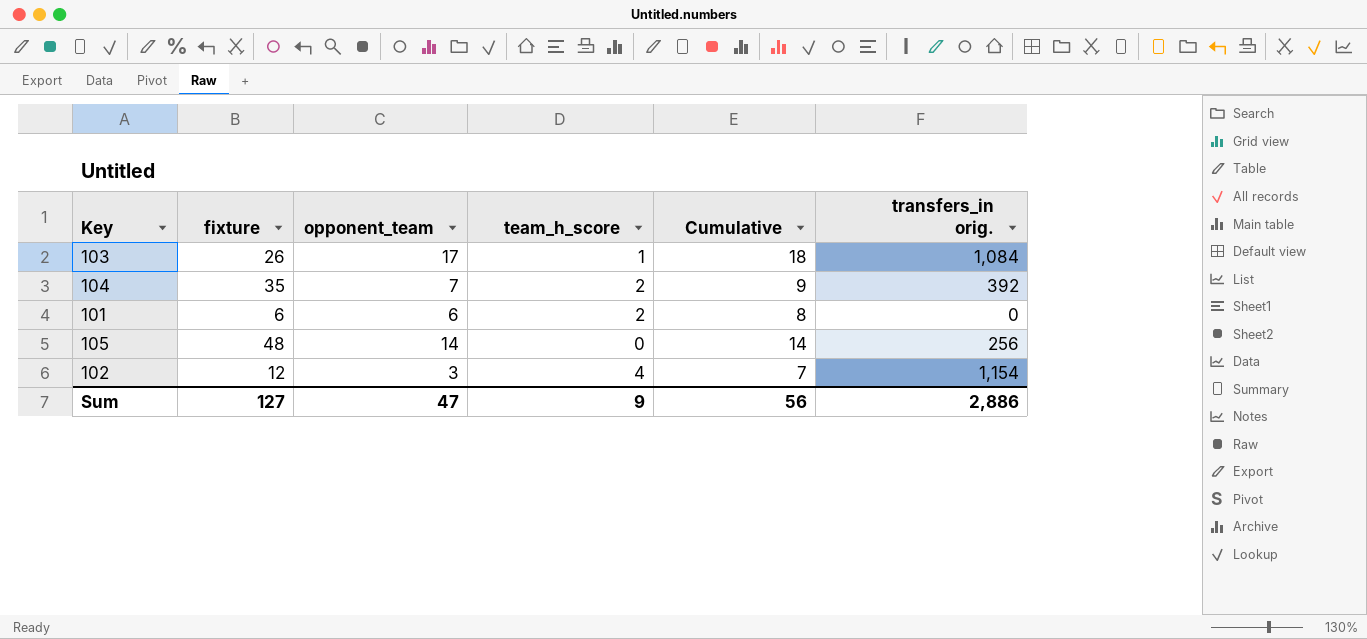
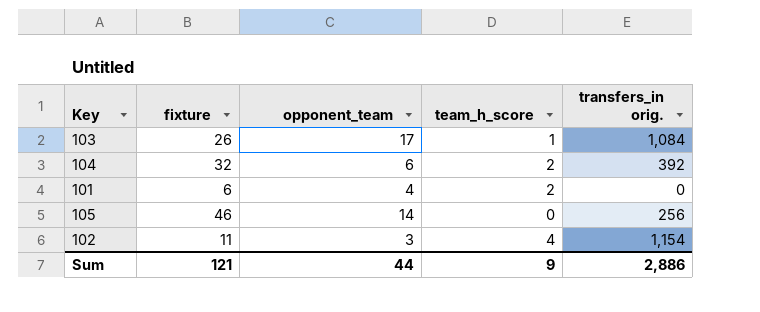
column Cumulative | formula: [opponent_team] + [team_h_score] -> none
104 | fixture: 35 -> 32
104 | opponent_team: 7 -> 6
101 | opponent_team: 6 -> 4
105 | fixture: 48 -> 46
102 | fixture: 12 -> 11
Sum | fixture: 127 -> 121
Sum | opponent_team: 47 -> 44

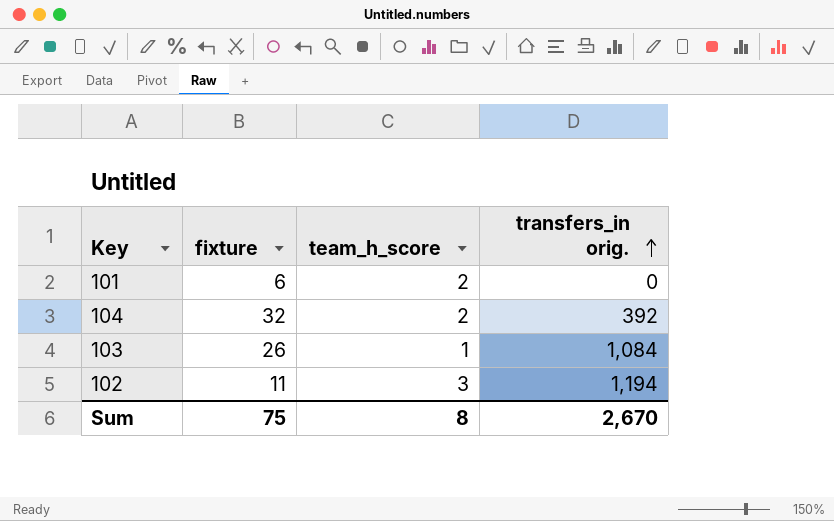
row order: none -> transfers_in orig. ascending
column opponent_team | position: 3 -> none
row 105: 46 | 14 | 0 | 256 -> none
102 | team_h_score: 4 -> 3
102 | transfers_in orig.: 1,154 -> 1,194
Sum | fixture: 121 -> 75
Sum | team_h_score: 9 -> 8
Sum | transfers_in orig.: 2,886 -> 2,670

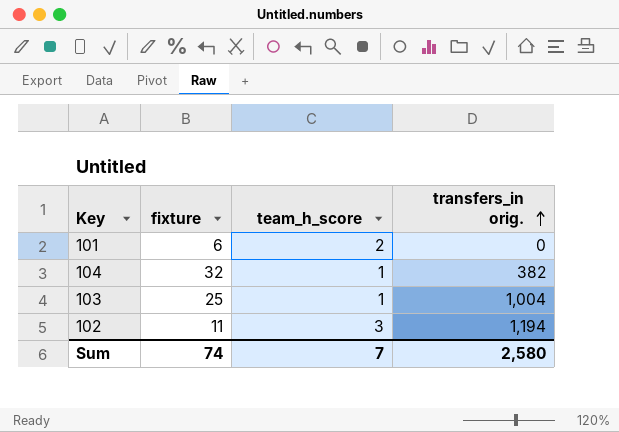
104 | team_h_score: 2 -> 1
104 | transfers_in orig.: 392 -> 382
103 | fixture: 26 -> 25
103 | transfers_in orig.: 1,084 -> 1,004
Sum | fixture: 75 -> 74
Sum | team_h_score: 8 -> 7
Sum | transfers_in orig.: 2,670 -> 2,580

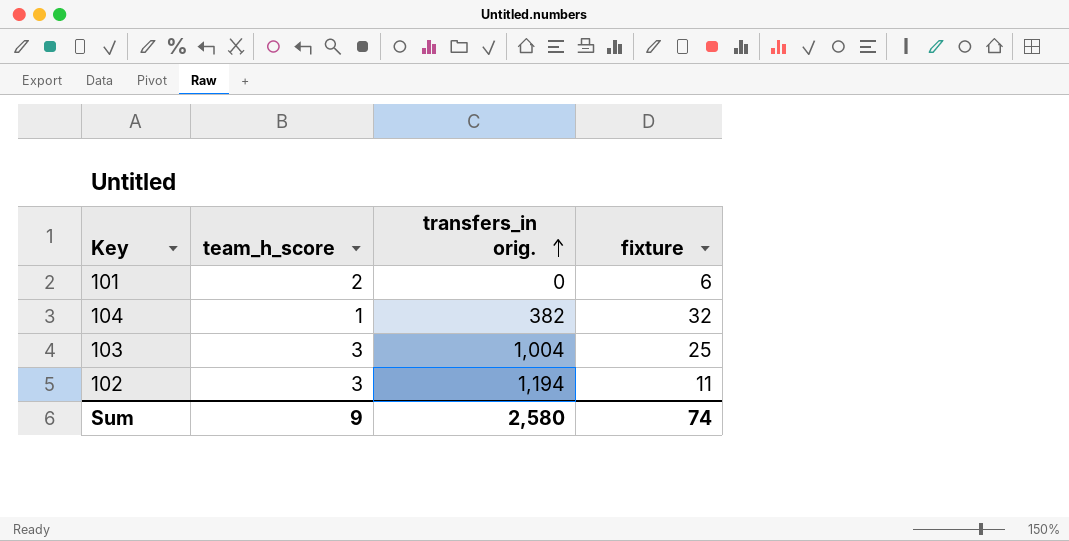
column fixture | position: 2 -> 4
103 | team_h_score: 1 -> 3
Sum | team_h_score: 7 -> 9

